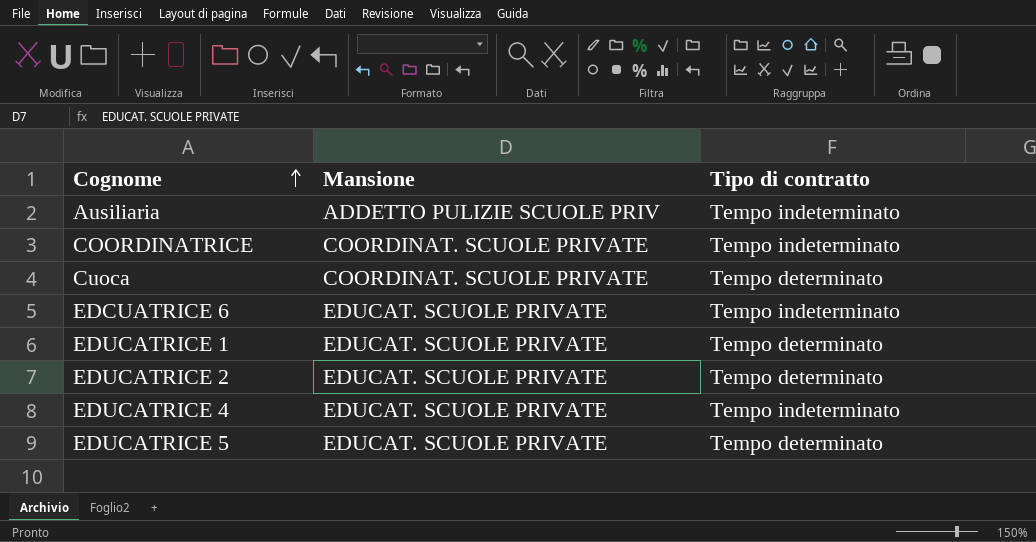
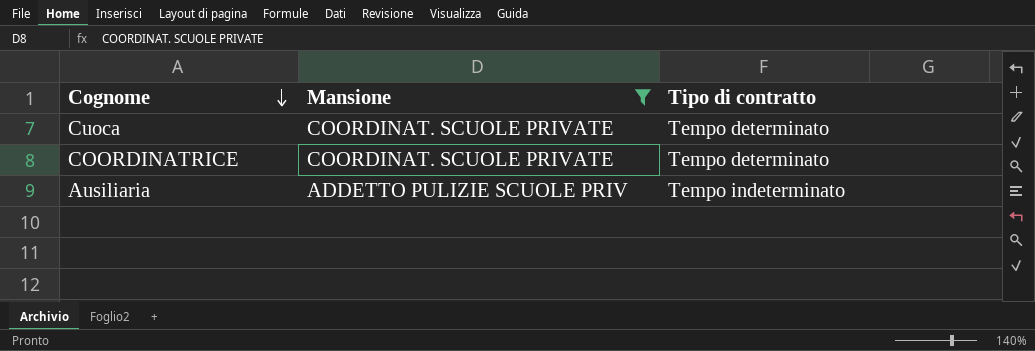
filter: none -> Mansione != EDUCAT. SCUOLE PRIVATE
row order: Cognome ascending -> Cognome descending
COORDINATRICE | Tipo di contratto: Tempo indeterminato -> Tempo determinato

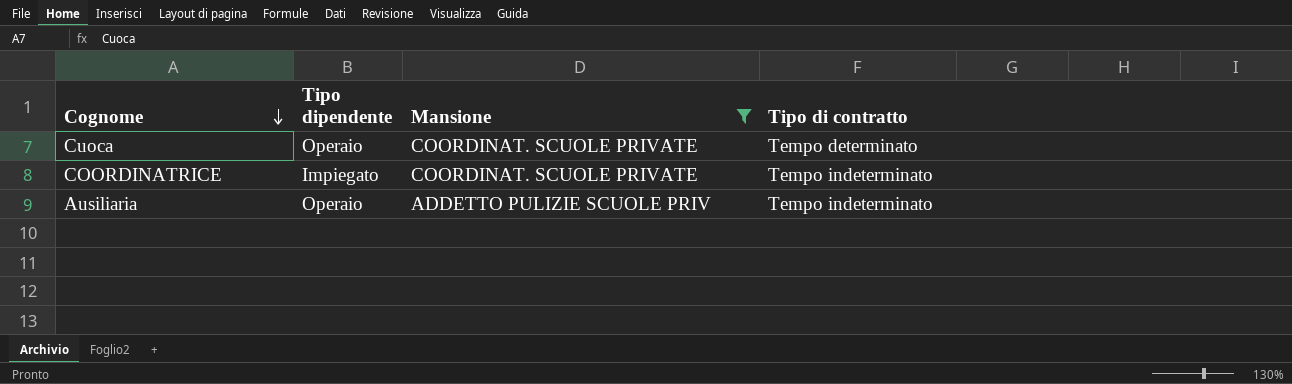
column Tipo dipendente | position: none -> 2
COORDINATRICE | Tipo di contratto: Tempo determinato -> Tempo indeterminato

